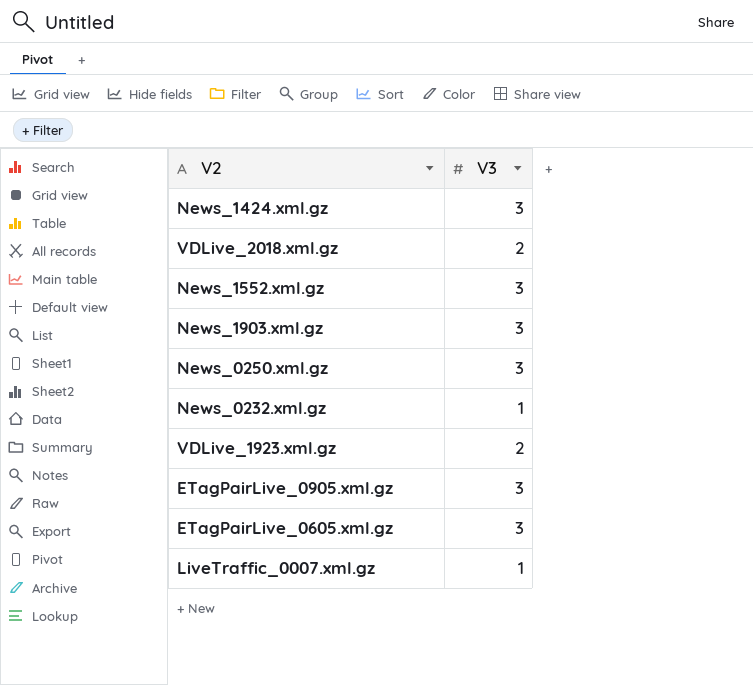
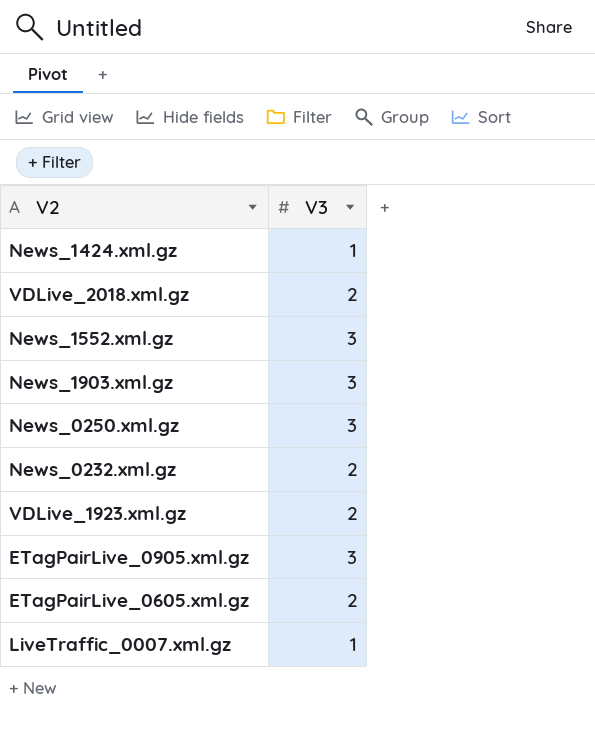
News_1424.xml.gz | V3: 3 -> 1
News_0232.xml.gz | V3: 1 -> 2
ETagPairLive_0605.xml.gz | V3: 3 -> 2

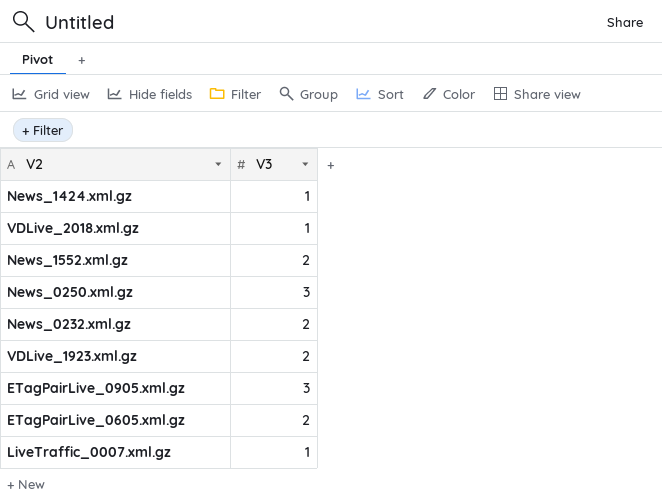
row News_1903.xml.gz: 3 -> none
VDLive_2018.xml.gz | V3: 2 -> 1
News_1552.xml.gz | V3: 3 -> 2

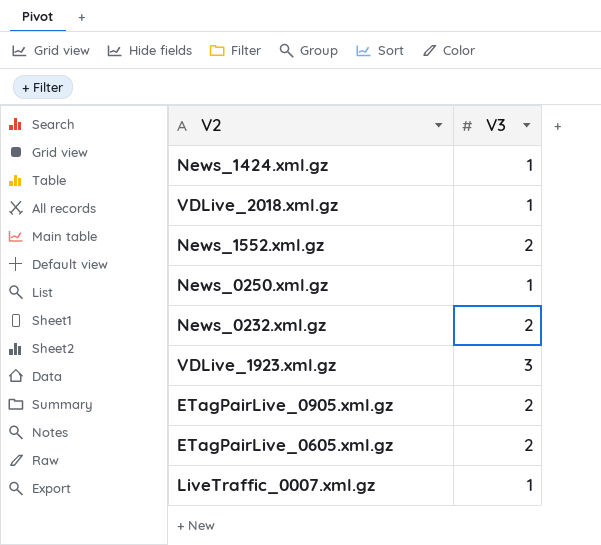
News_0250.xml.gz | V3: 3 -> 1
VDLive_1923.xml.gz | V3: 2 -> 3
ETagPairLive_0905.xml.gz | V3: 3 -> 2

